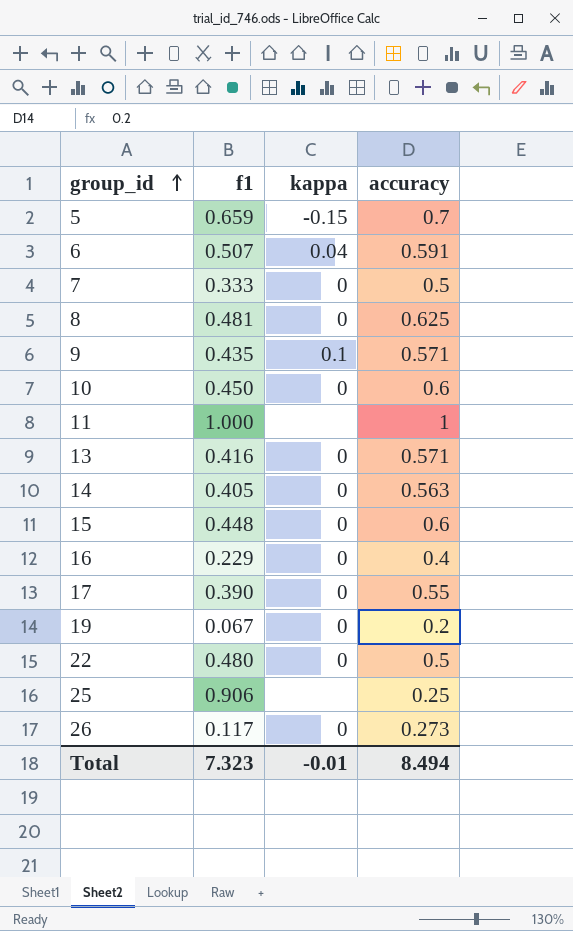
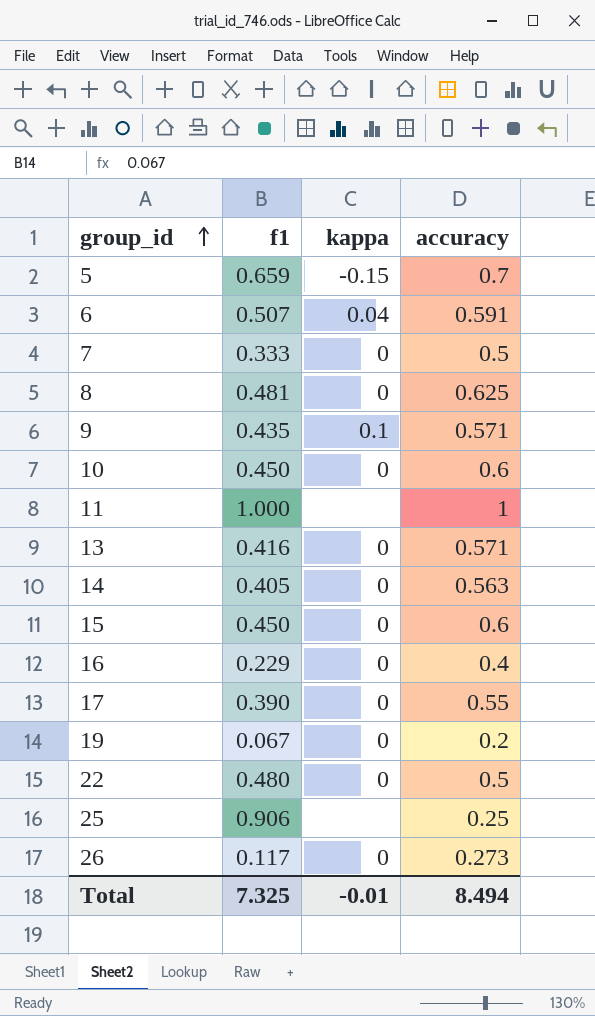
15 | f1: 0.448 -> 0.450
Total | f1: 7.323 -> 7.325

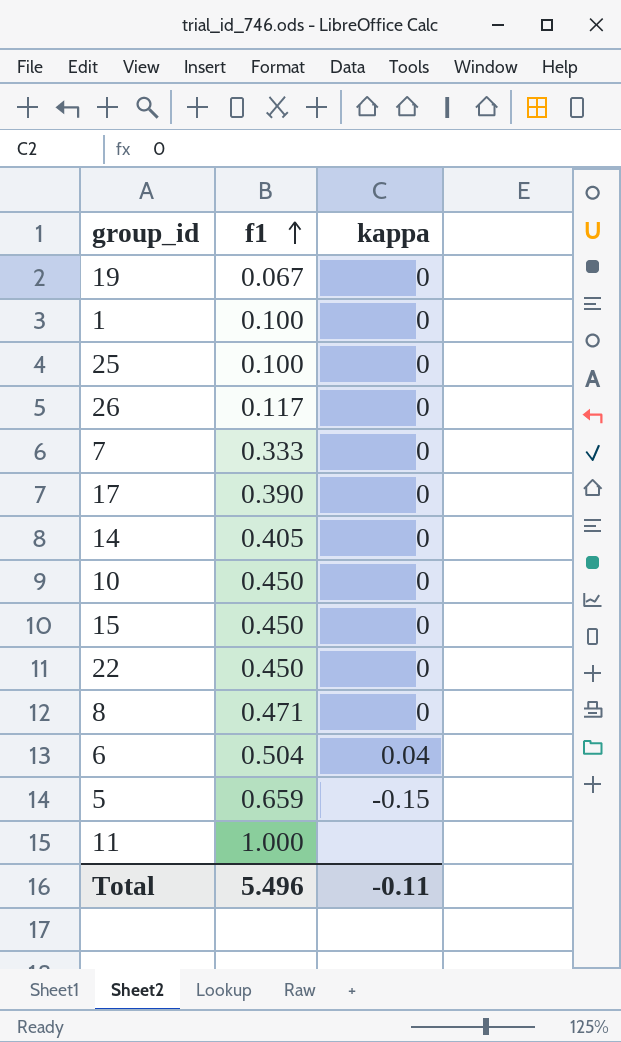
row order: group_id ascending -> f1 ascending
column accuracy | position: 4 -> none
row 9: 0.435 | 0.1 | 0.571 -> none
row 13: 0.416 | 0 | 0.571 -> none
row 16: 0.229 | 0 | 0.4 -> none
row 1: none -> 0.100 | 0
25 | f1: 0.906 -> 0.100
25 | kappa: none -> 0
22 | f1: 0.480 -> 0.450
8 | f1: 0.481 -> 0.471
6 | f1: 0.507 -> 0.504
Total | f1: 7.325 -> 5.496
Total | kappa: -0.01 -> -0.11

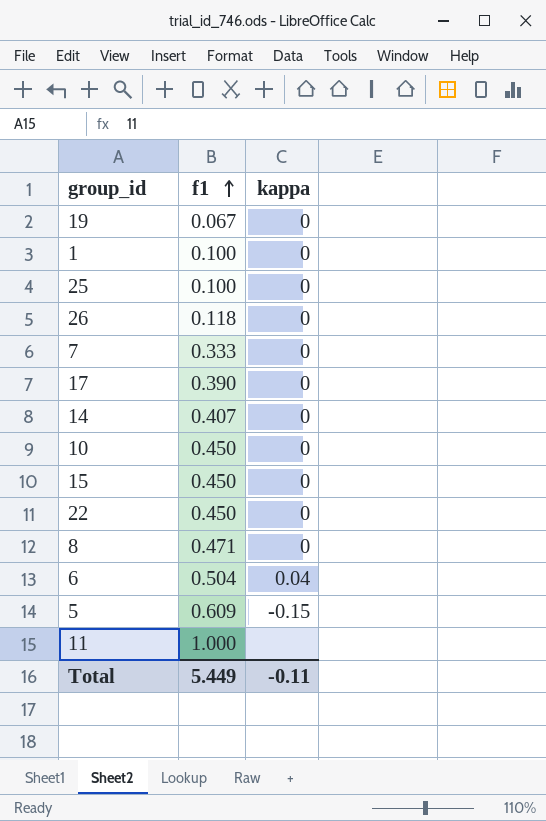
26 | f1: 0.117 -> 0.118
14 | f1: 0.405 -> 0.407
5 | f1: 0.659 -> 0.609
Total | f1: 5.496 -> 5.449

